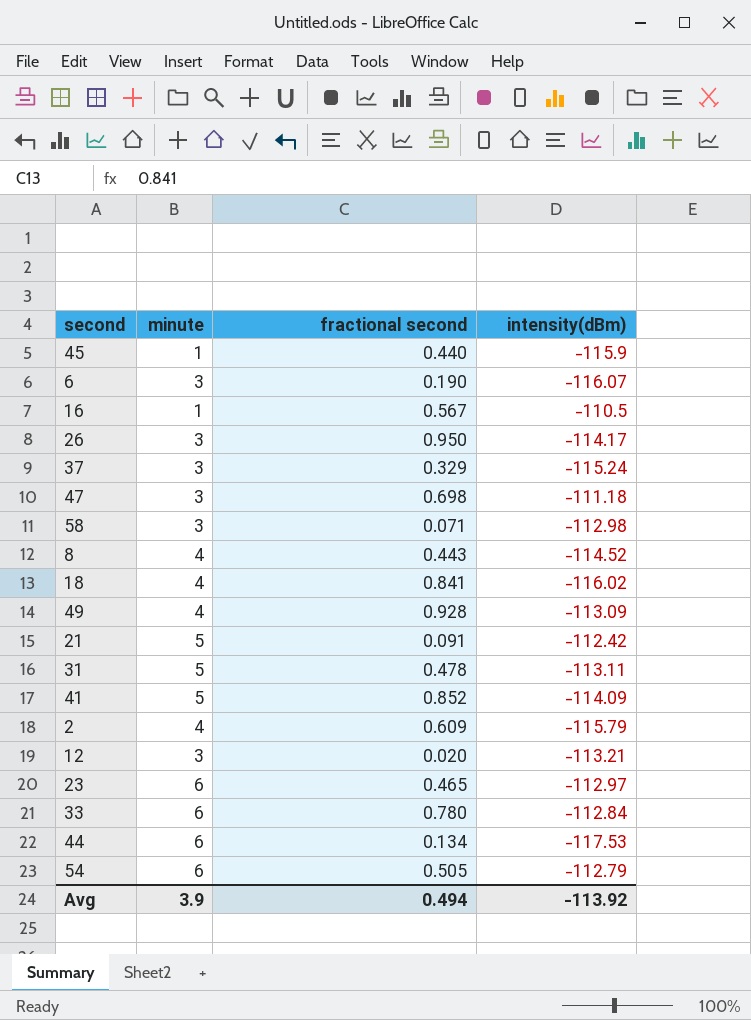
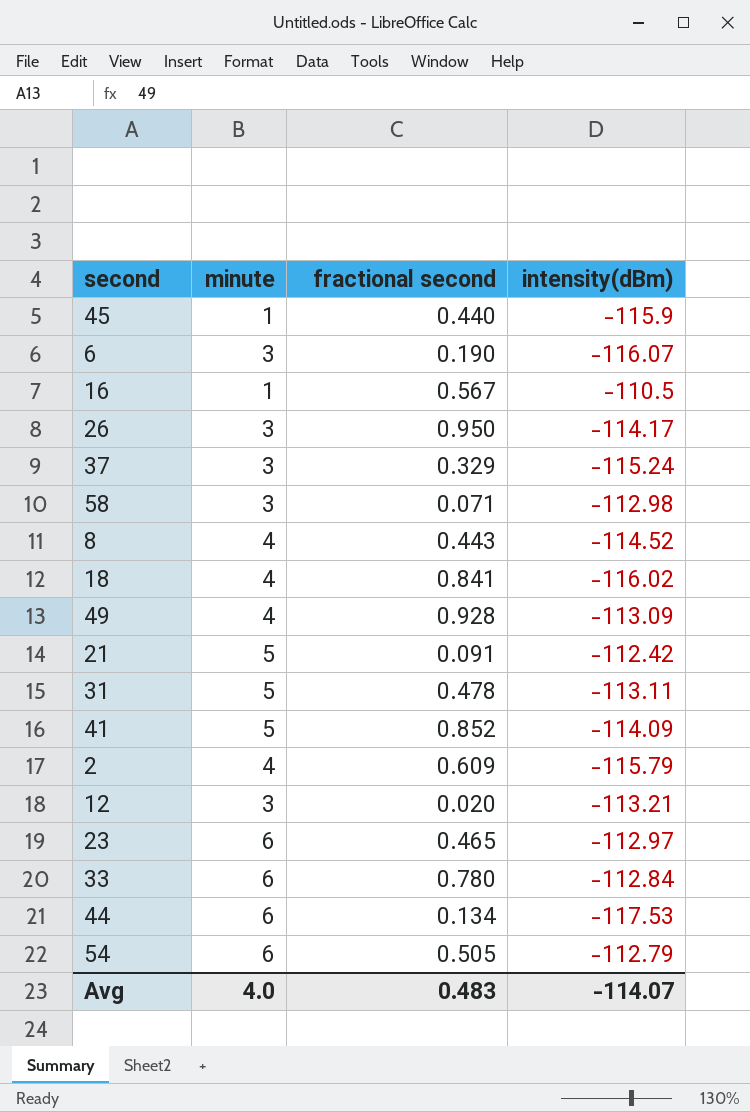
row 47: 3 | 0.698 | -111.18 -> none
Avg | minute: 3.9 -> 4.0
Avg | fractional second: 0.494 -> 0.483
Avg | intensity(dBm): -113.92 -> -114.07

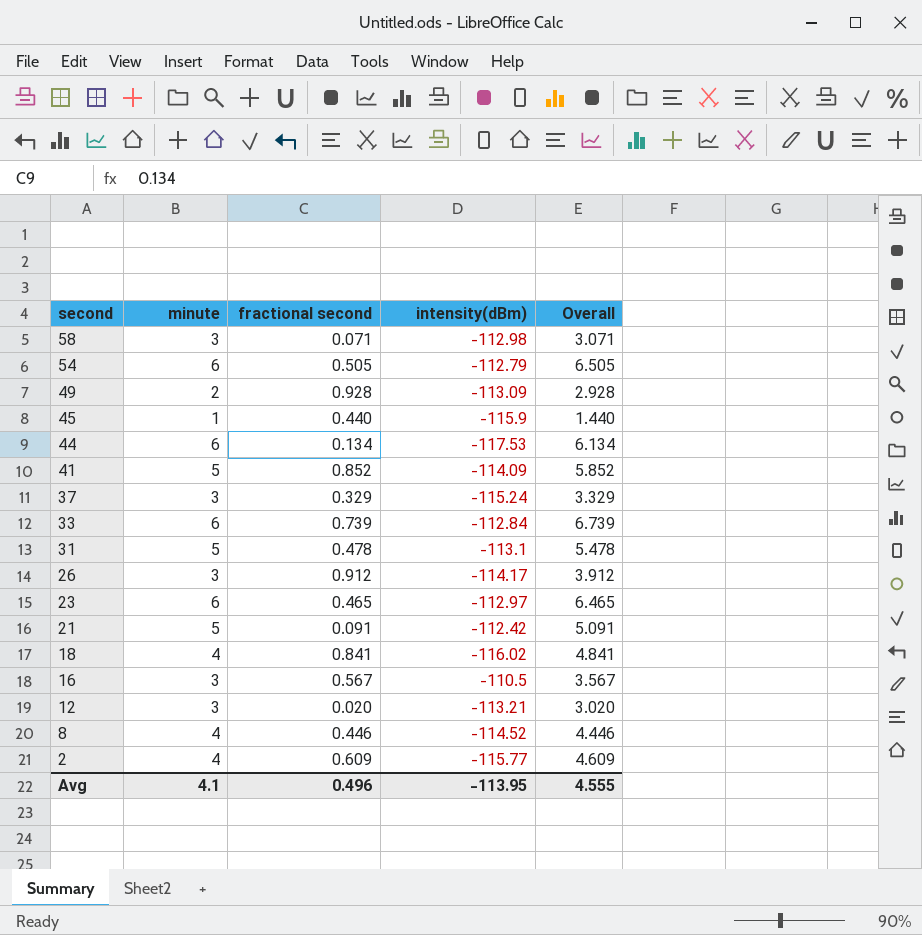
row order: none -> second descending
column Overall | formula: none -> [minute] + [fractional second]
row 6: 3 | 0.190 | -116.07 -> none
49 | minute: 4 -> 2
33 | fractional second: 0.780 -> 0.739
31 | intensity(dBm): -113.11 -> -113.1
26 | fractional second: 0.950 -> 0.912
16 | minute: 1 -> 3
8 | fractional second: 0.443 -> 0.446
2 | intensity(dBm): -115.79 -> -115.77
Avg | minute: 4.0 -> 4.1
Avg | fractional second: 0.483 -> 0.496
Avg | intensity(dBm): -114.07 -> -113.95

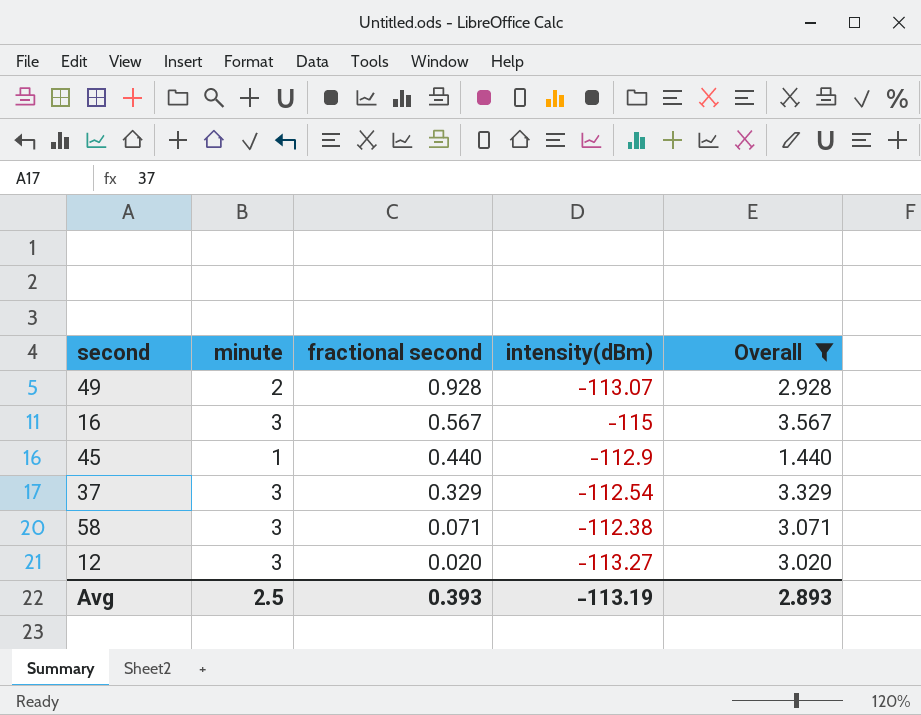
filter: none -> Overall <= 3.567
row order: second descending -> fractional second descending
49 | intensity(dBm): -113.09 -> -113.07
16 | intensity(dBm): -110.5 -> -115
45 | intensity(dBm): -115.9 -> -112.9
37 | intensity(dBm): -115.24 -> -112.54
58 | intensity(dBm): -112.98 -> -112.38
12 | intensity(dBm): -113.21 -> -113.27
Avg | minute: 4.1 -> 2.5
Avg | fractional second: 0.496 -> 0.393
Avg | intensity(dBm): -113.95 -> -113.19
Avg | Overall: 4.555 -> 2.893

